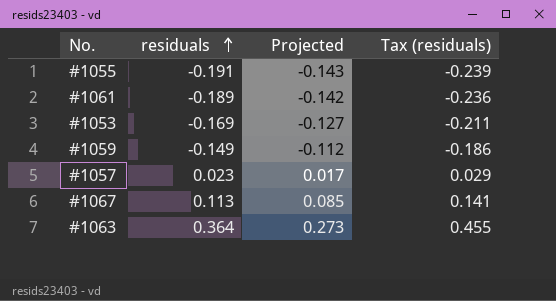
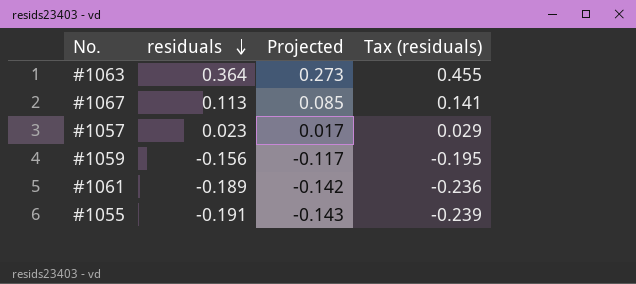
row order: residuals ascending -> residuals descending
row #1053: -0.169 | -0.127 | -0.211 -> none
#1059 | residuals: -0.149 -> -0.156
#1059 | Projected: -0.112 -> -0.117
#1059 | Tax (residuals): -0.186 -> -0.195

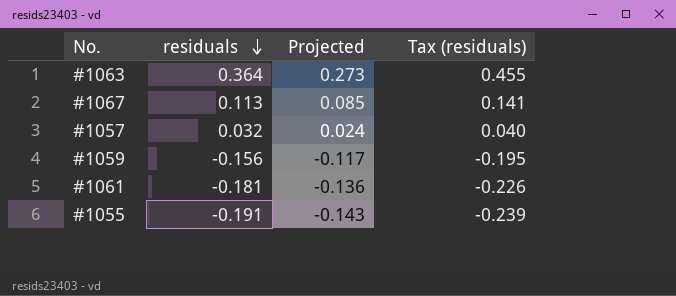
#1057 | residuals: 0.023 -> 0.032
#1057 | Projected: 0.017 -> 0.024
#1057 | Tax (residuals): 0.029 -> 0.040
#1061 | residuals: -0.189 -> -0.181
#1061 | Projected: -0.142 -> -0.136
#1061 | Tax (residuals): -0.236 -> -0.226

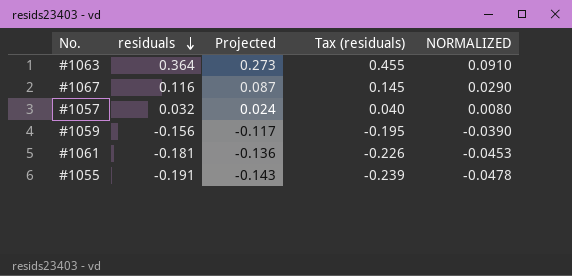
column NORMALIZED | formula: none -> [residuals] * 0.25
#1067 | residuals: 0.113 -> 0.116
#1067 | Projected: 0.085 -> 0.087
#1067 | Tax (residuals): 0.141 -> 0.145

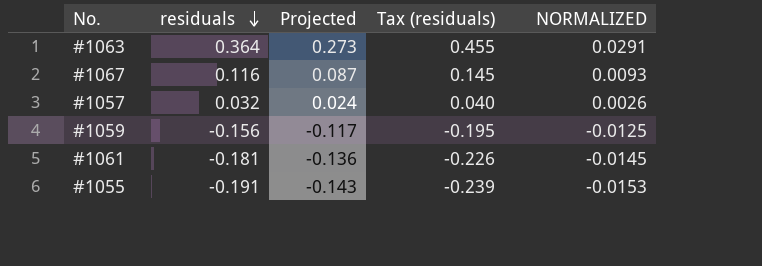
column NORMALIZED | formula: [residuals] * 0.25 -> [residuals] * 0.08

